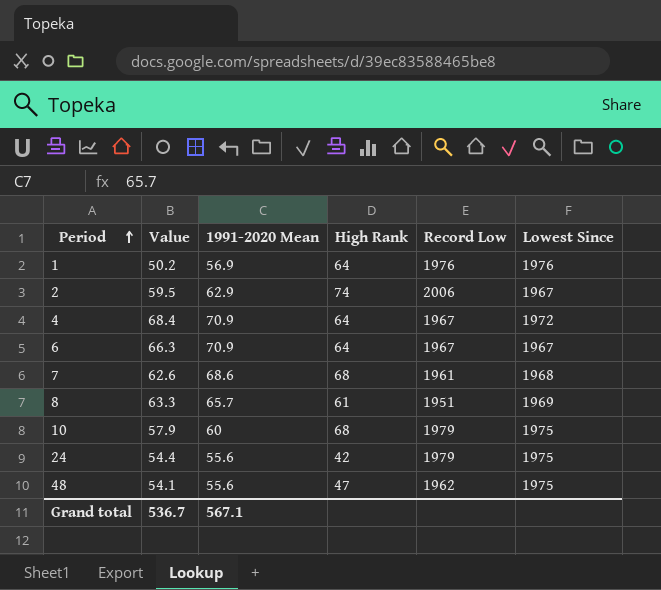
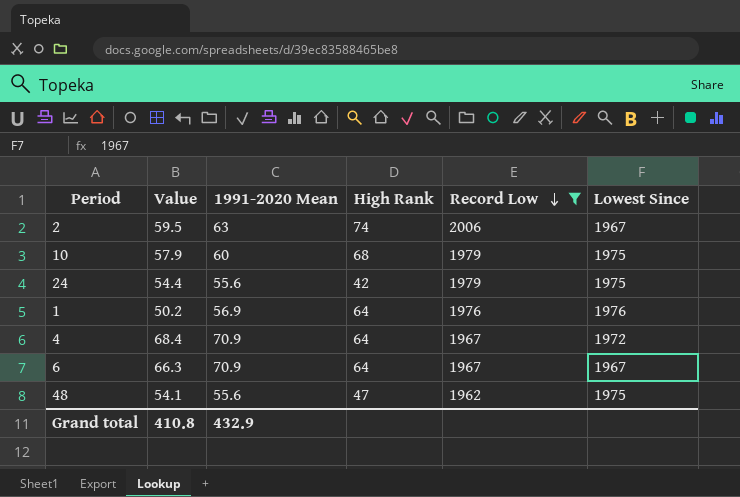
filter: none -> Record Low >= 1962
row order: Period ascending -> Record Low descending
2 | 1991-2020 Mean: 62.9 -> 63
Grand total | Value: 536.7 -> 410.8
Grand total | 1991-2020 Mean: 567.1 -> 432.9

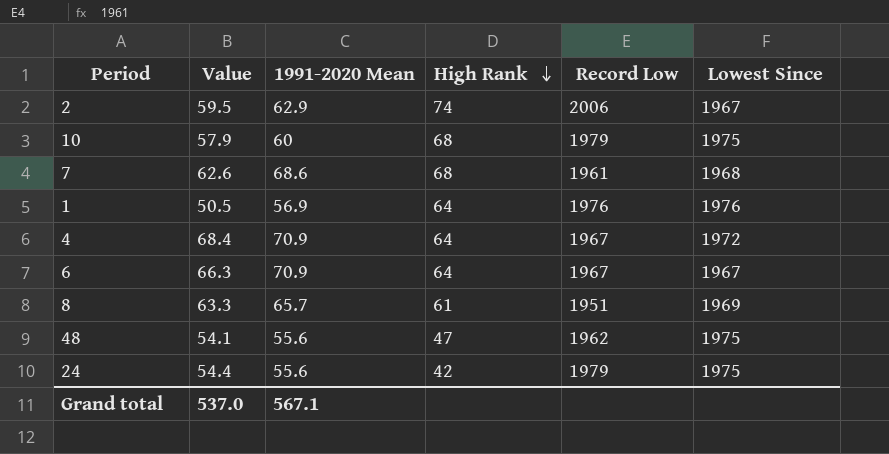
filter: Record Low >= 1962 -> none
row order: Record Low descending -> High Rank descending
2 | 1991-2020 Mean: 63 -> 62.9
1 | Value: 50.2 -> 50.5
Grand total | Value: 410.8 -> 537.0
Grand total | 1991-2020 Mean: 432.9 -> 567.1

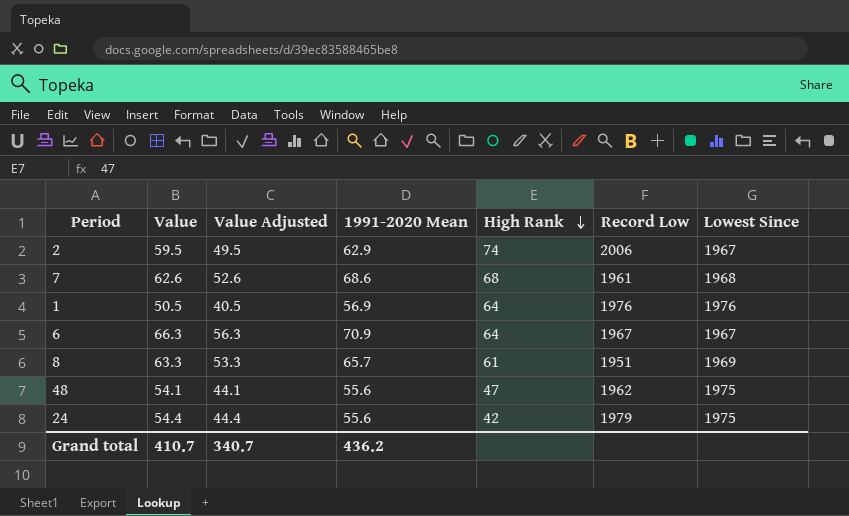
column Value Adjusted | formula: none -> [Value] - 10
row 10: 57.9 | 60 | 68 | 1979 | 1975 -> none
row 4: 68.4 | 70.9 | 64 | 1967 | 1972 -> none
Grand total | Value: 537.0 -> 410.7
Grand total | 1991-2020 Mean: 567.1 -> 436.2

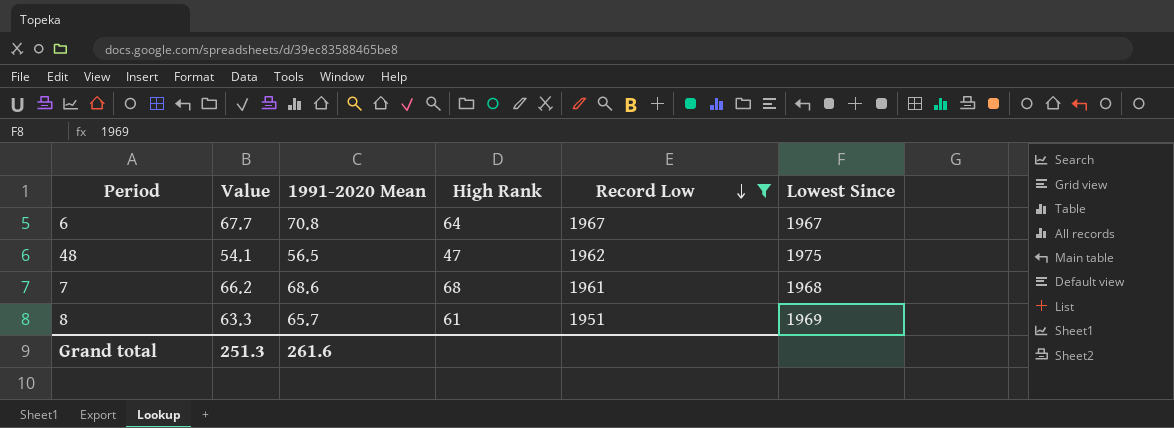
filter: none -> Record Low <= 1967
row order: High Rank descending -> Record Low descending
column Value Adjusted | formula: [Value] - 10 -> none
6 | Value: 66.3 -> 67.7
6 | 1991-2020 Mean: 70.9 -> 70.8
48 | 1991-2020 Mean: 55.6 -> 56.5
7 | Value: 62.6 -> 66.2
Grand total | Value: 410.7 -> 251.3
Grand total | 1991-2020 Mean: 436.2 -> 261.6

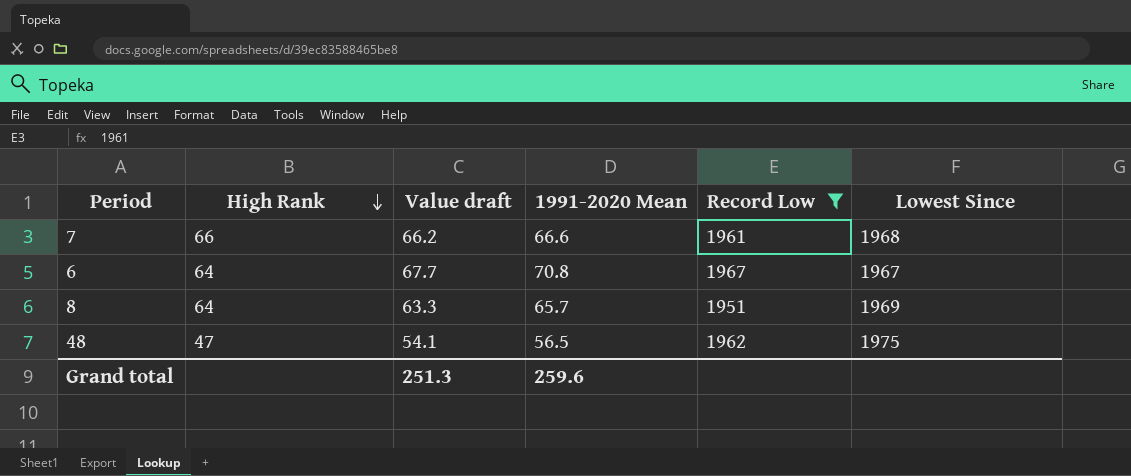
row order: Record Low descending -> High Rank descending
column High Rank | position: 4 -> 2
column name: Value -> Value draft
7 | High Rank: 68 -> 66
7 | 1991-2020 Mean: 68.6 -> 66.6
8 | High Rank: 61 -> 64
Grand total | 1991-2020 Mean: 261.6 -> 259.6

